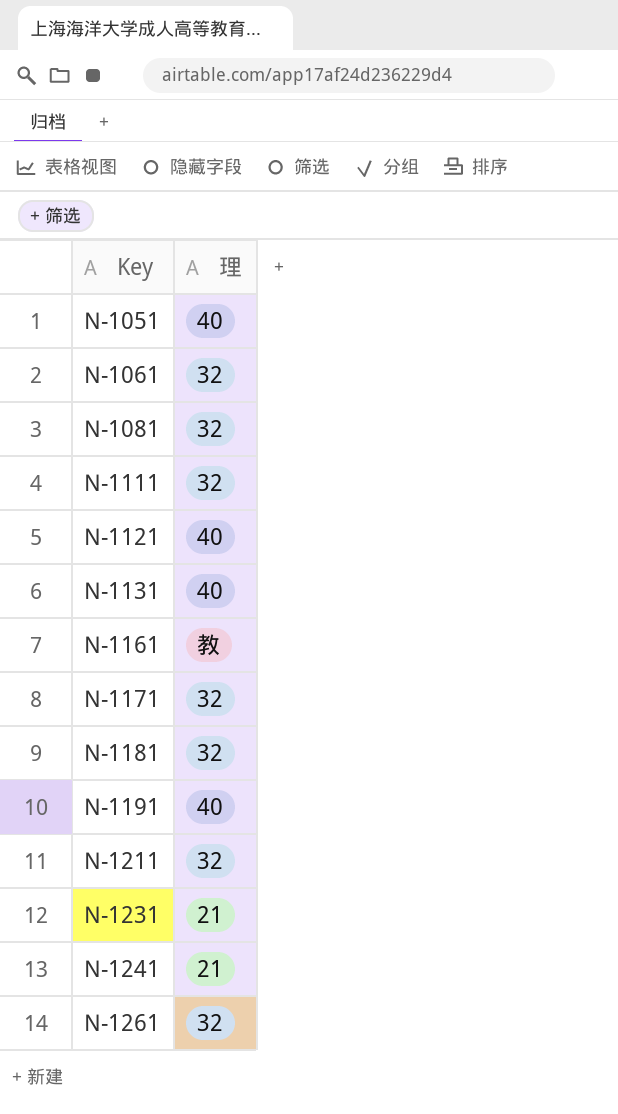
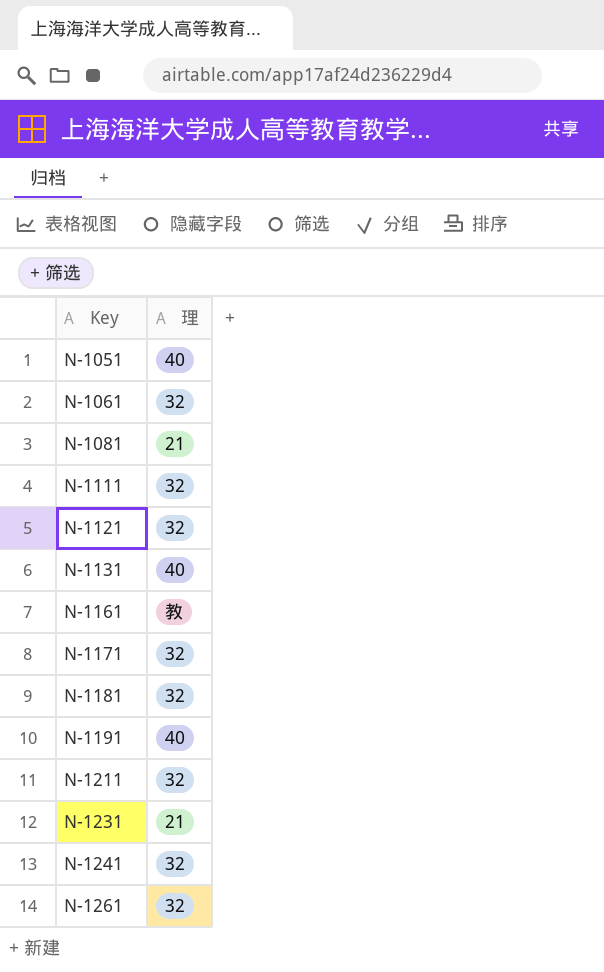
N-1081 | 理: 32 -> 21
N-1121 | 理: 40 -> 32
N-1241 | 理: 21 -> 32

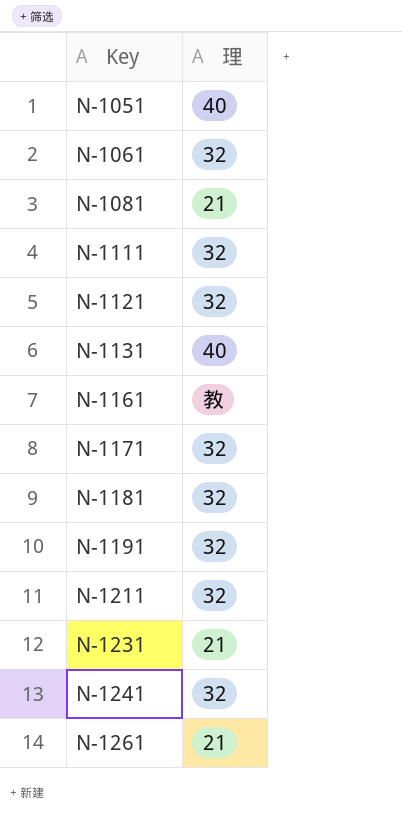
N-1191 | 理: 40 -> 32
N-1261 | 理: 32 -> 21

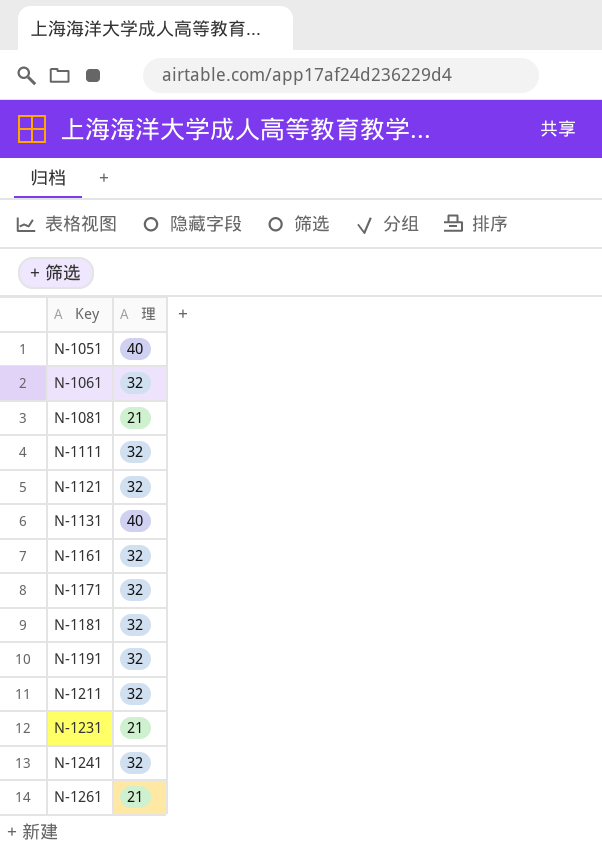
N-1161 | 理: 教 -> 32

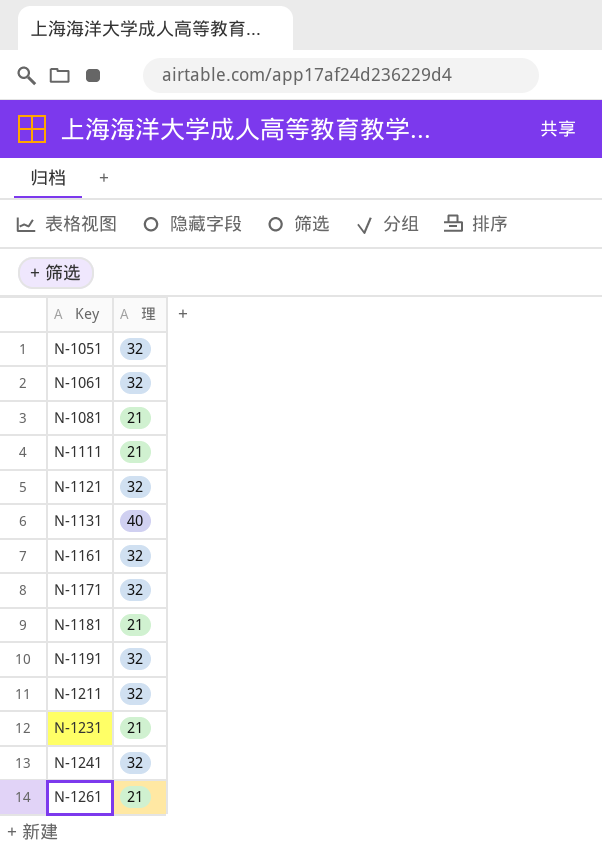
N-1051 | 理: 40 -> 32
N-1111 | 理: 32 -> 21
N-1181 | 理: 32 -> 21

